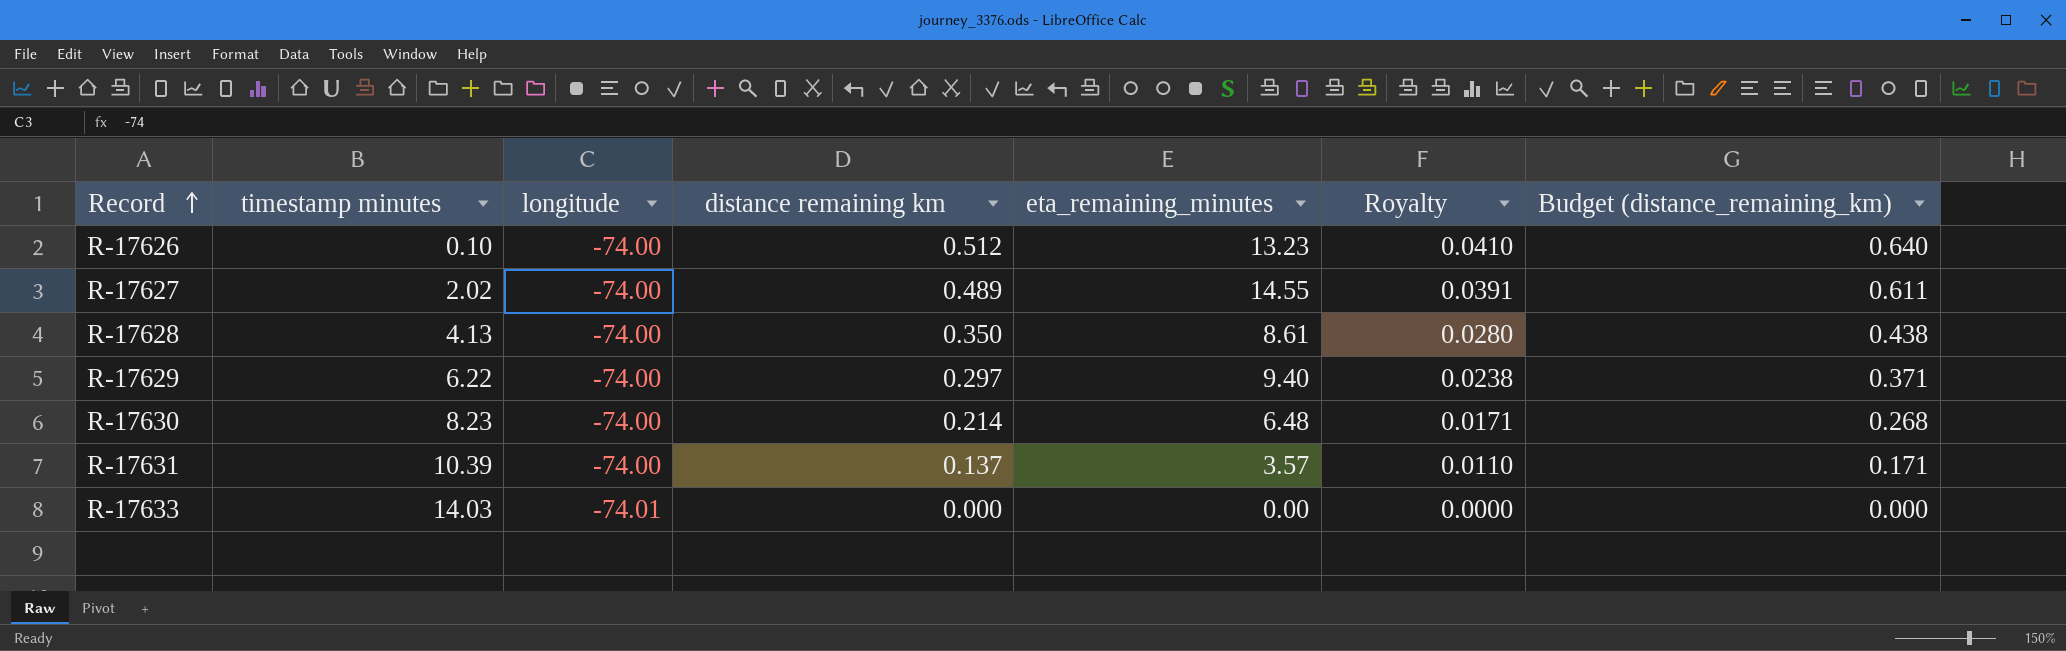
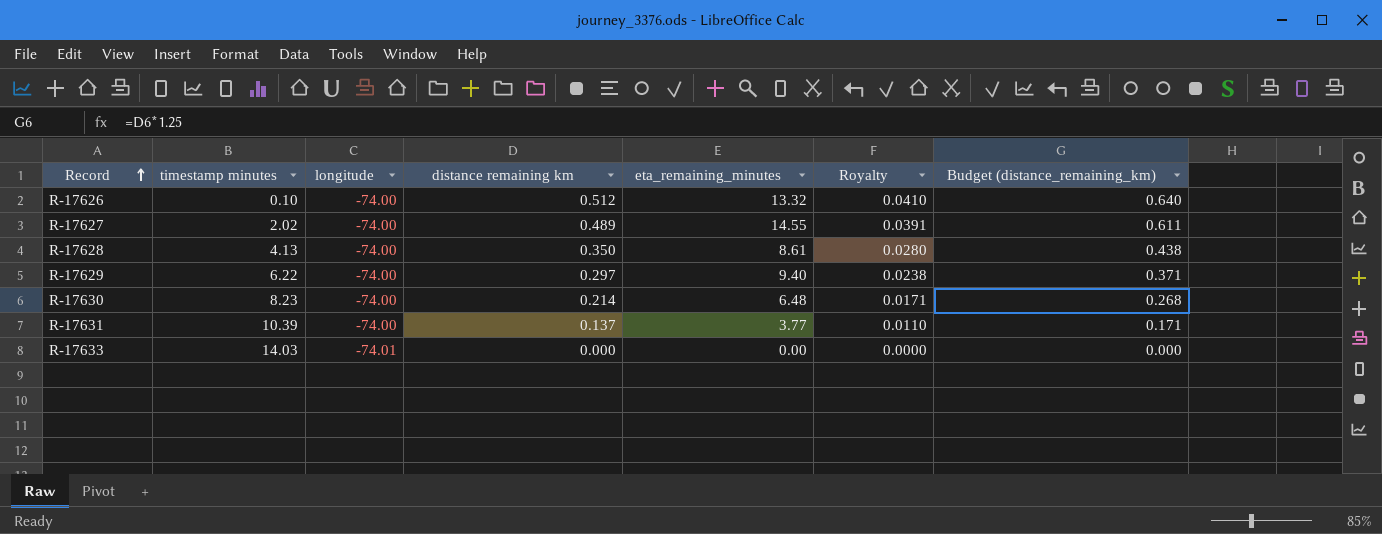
R-17626 | eta_remaining_minutes: 13.23 -> 13.32
R-17631 | eta_remaining_minutes: 3.57 -> 3.77

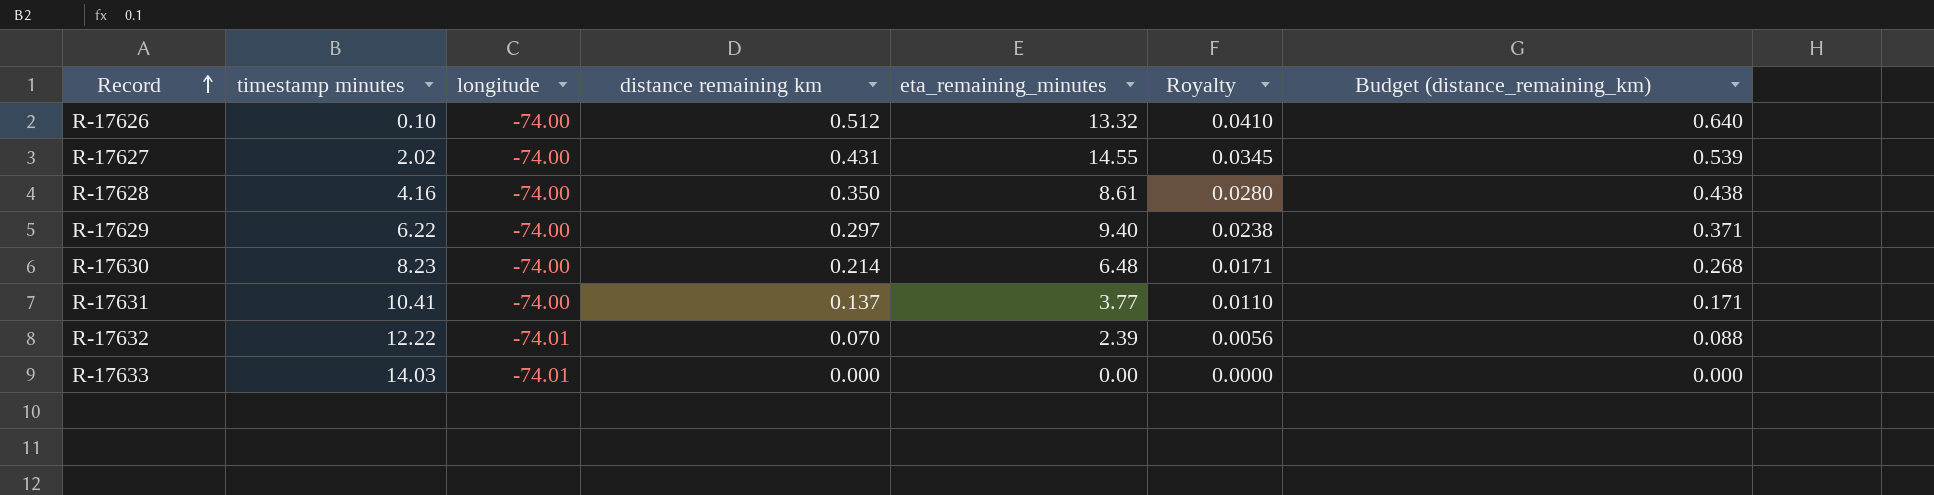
R-17627 | distance remaining km: 0.489 -> 0.431
R-17627 | Royalty: 0.0391 -> 0.0345
R-17627 | Budget (distance_remaining_km): 0.611 -> 0.539
R-17628 | timestamp minutes: 4.13 -> 4.16
R-17631 | timestamp minutes: 10.39 -> 10.41
row R-17632: none -> 12.22 | -74.01 | 0.070 | 2.39 | 0.0056 | 0.088

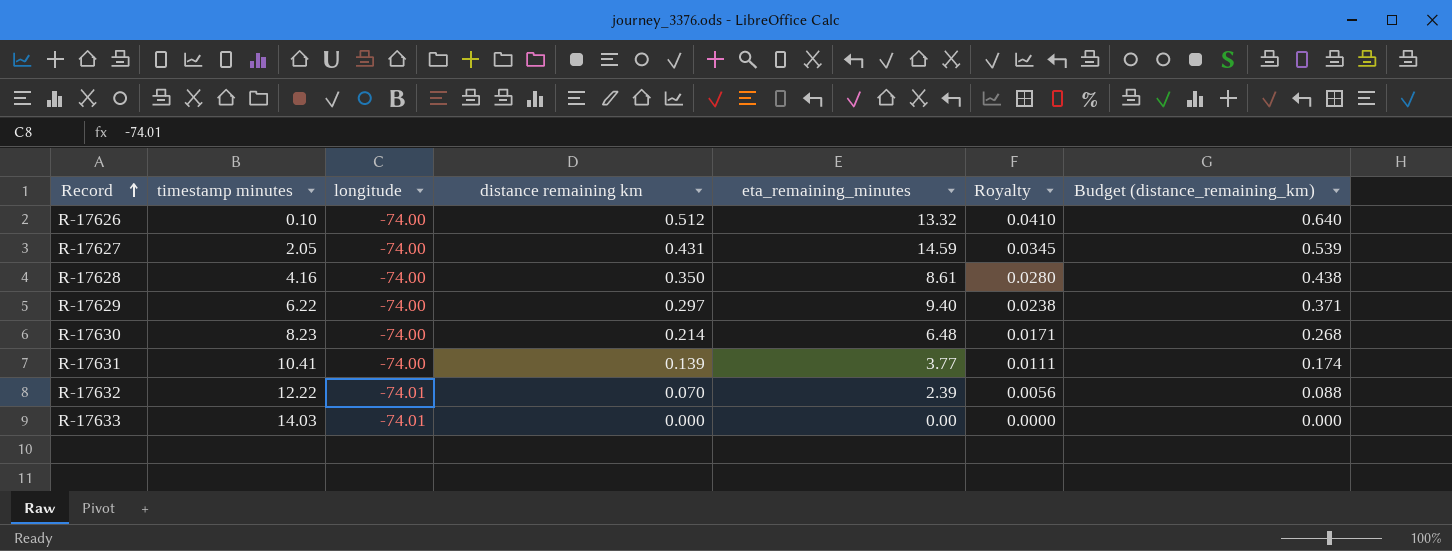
R-17627 | timestamp minutes: 2.02 -> 2.05
R-17627 | eta_remaining_minutes: 14.55 -> 14.59
R-17631 | distance remaining km: 0.137 -> 0.139
R-17631 | Royalty: 0.0110 -> 0.0111
R-17631 | Budget (distance_remaining_km): 0.171 -> 0.174

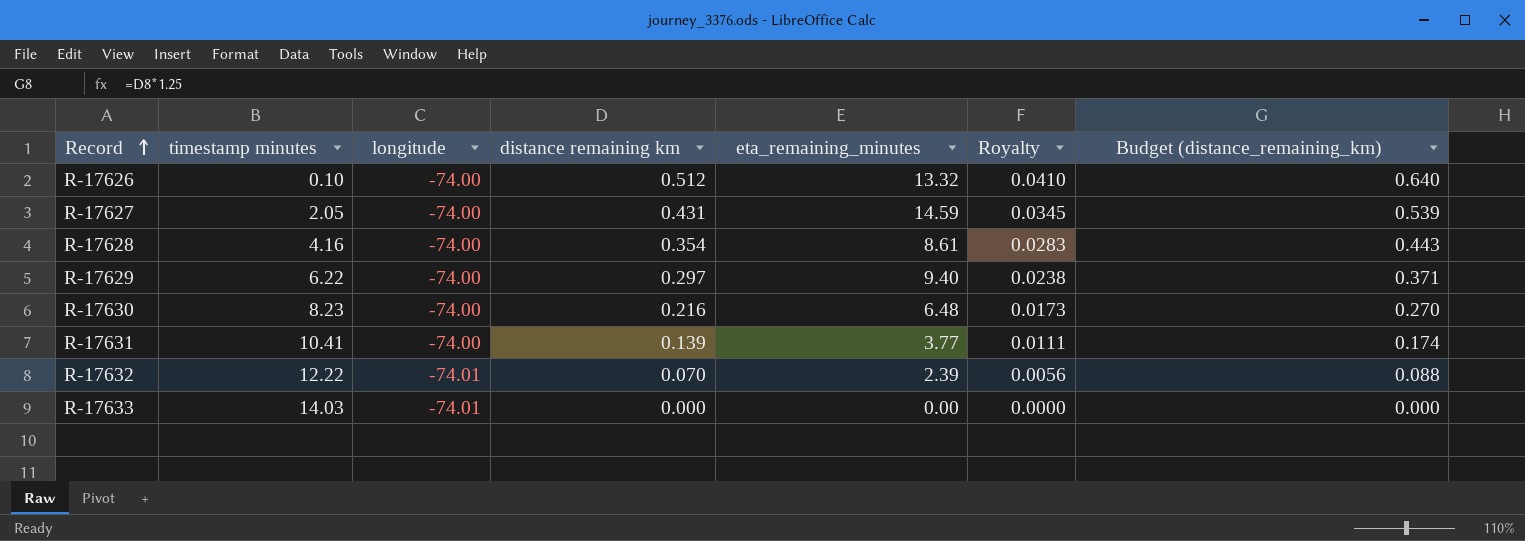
R-17628 | distance remaining km: 0.350 -> 0.354
R-17628 | Royalty: 0.0280 -> 0.0283
R-17628 | Budget (distance_remaining_km): 0.438 -> 0.443
R-17630 | distance remaining km: 0.214 -> 0.216
R-17630 | Royalty: 0.0171 -> 0.0173
R-17630 | Budget (distance_remaining_km): 0.268 -> 0.270

